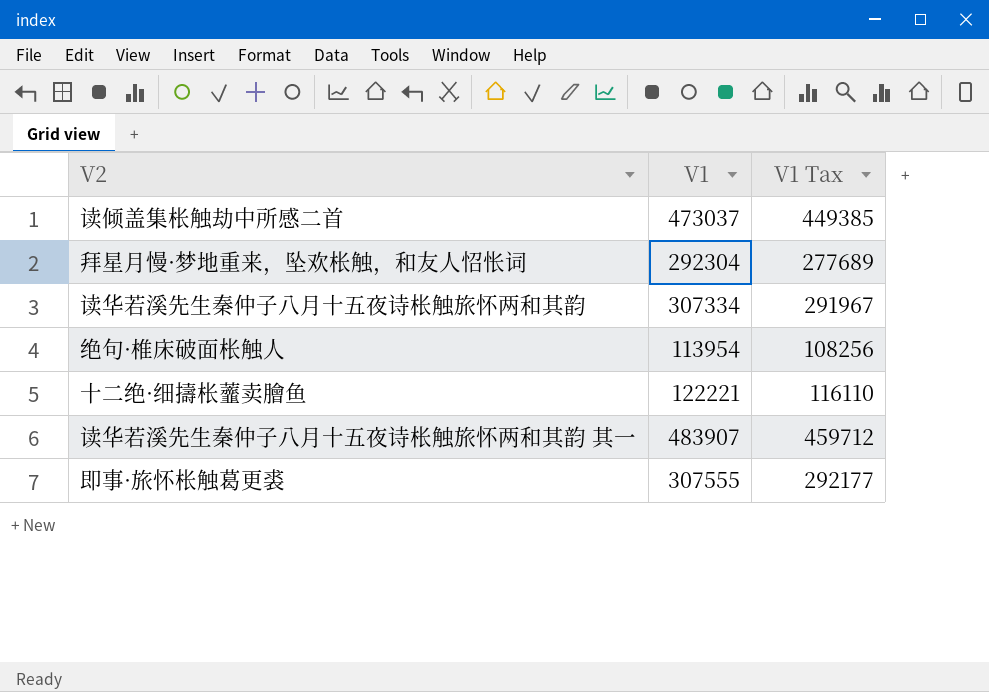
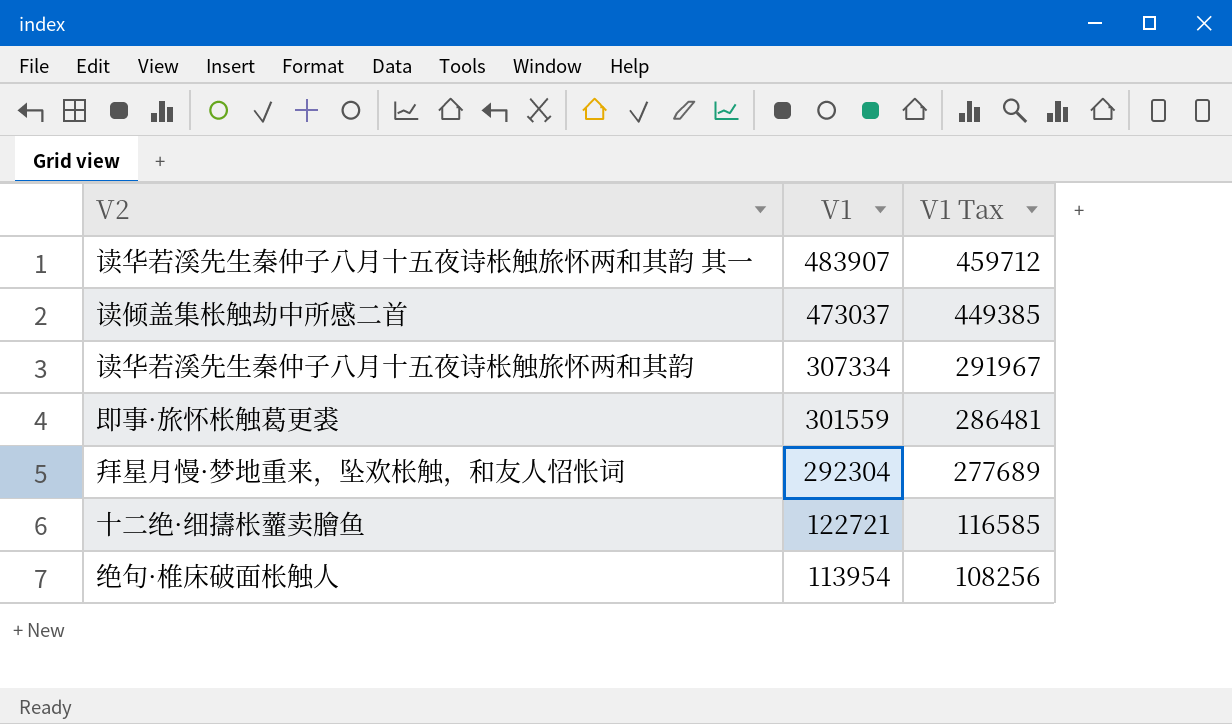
row order: none -> V1 descending
即事·旅怀枨触葛更裘 | V1: 307555 -> 301559
即事·旅怀枨触葛更裘 | V1 Tax: 292177 -> 286481
十二绝·细擣枨虀卖膾鱼 | V1: 122221 -> 122721
十二绝·细擣枨虀卖膾鱼 | V1 Tax: 116110 -> 116585

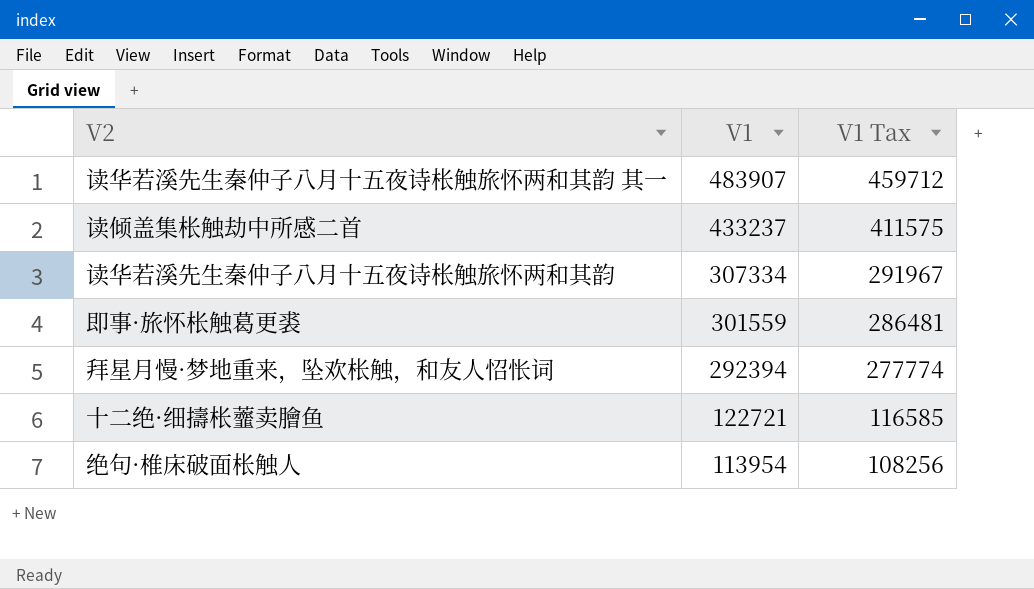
读倾盖集枨触劫中所感二首 | V1: 473037 -> 433237
读倾盖集枨触劫中所感二首 | V1 Tax: 449385 -> 411575
拜星月慢·梦地重来，坠欢枨触，和友人怊怅词 | V1: 292304 -> 292394
拜星月慢·梦地重来，坠欢枨触，和友人怊怅词 | V1 Tax: 277689 -> 277774

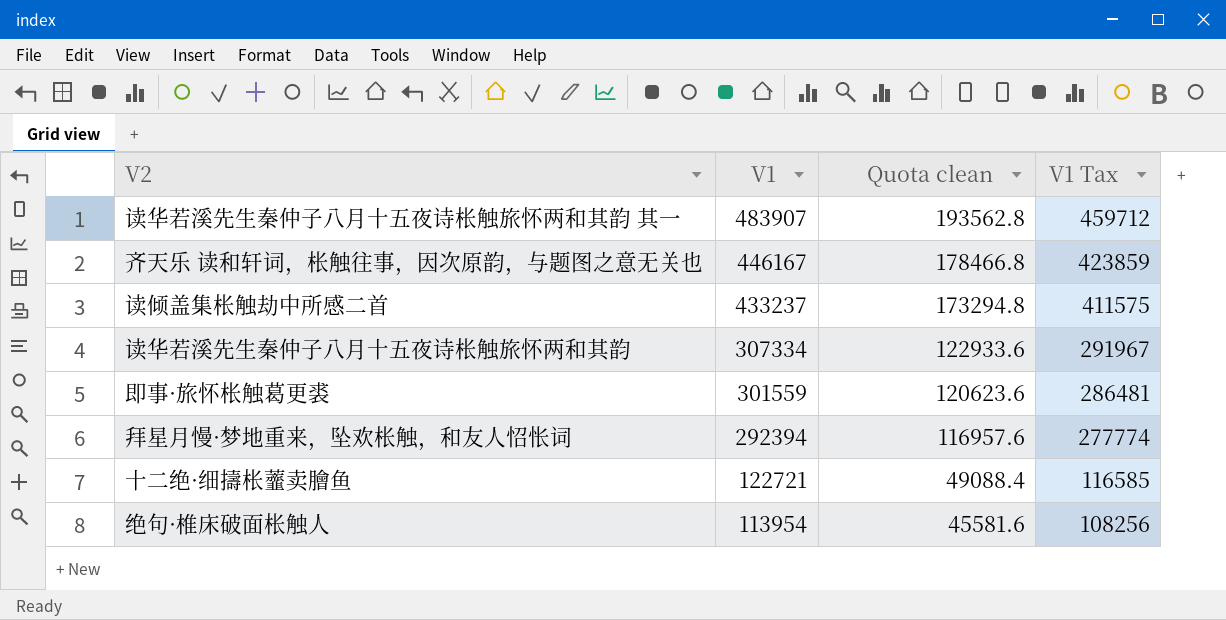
column Quota clean | formula: none -> [V1] * 0.4
row 齐天乐 读和轩词，枨触往事，因次原韵，与题图之意无关也: none -> 446167 | 178466.8 | 423859

